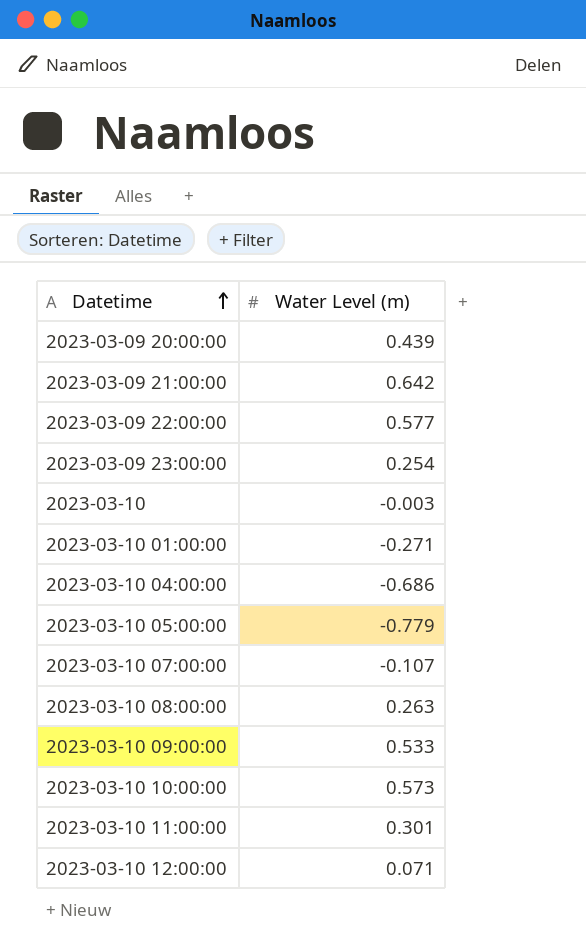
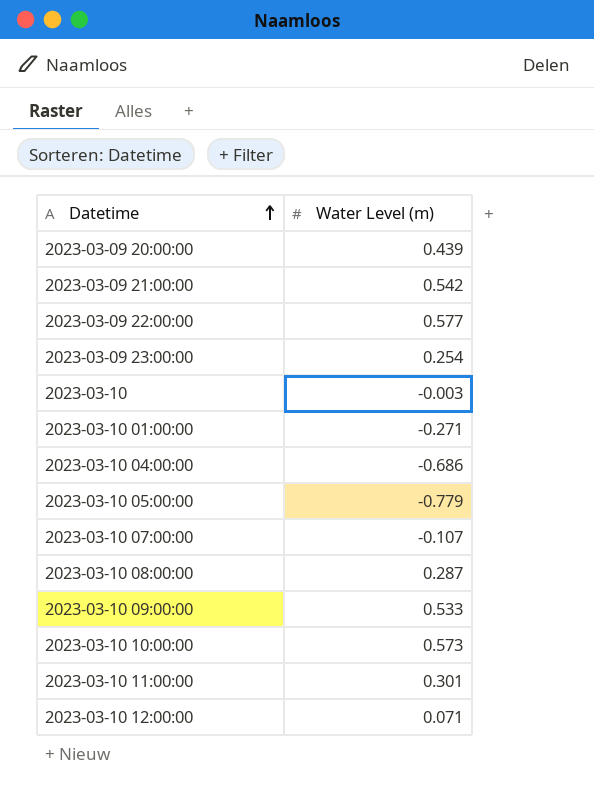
2023-03-09 21:00:00 | Water Level (m): 0.642 -> 0.542
2023-03-10 08:00:00 | Water Level (m): 0.263 -> 0.287

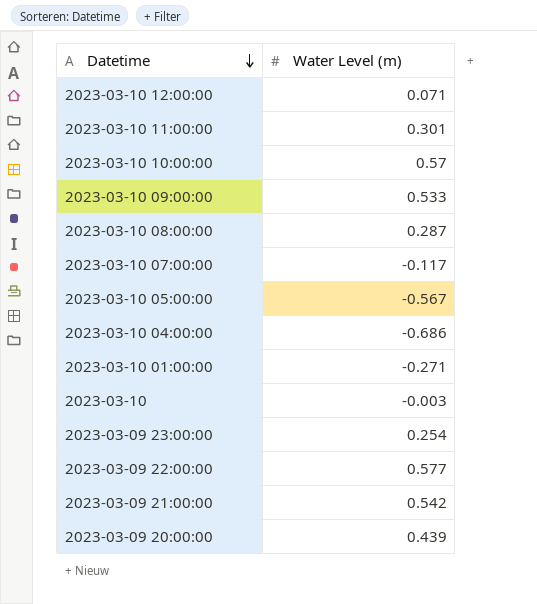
row order: Datetime ascending -> Datetime descending
2023-03-10 10:00:00 | Water Level (m): 0.573 -> 0.57
2023-03-10 07:00:00 | Water Level (m): -0.107 -> -0.117
2023-03-10 05:00:00 | Water Level (m): -0.779 -> -0.567

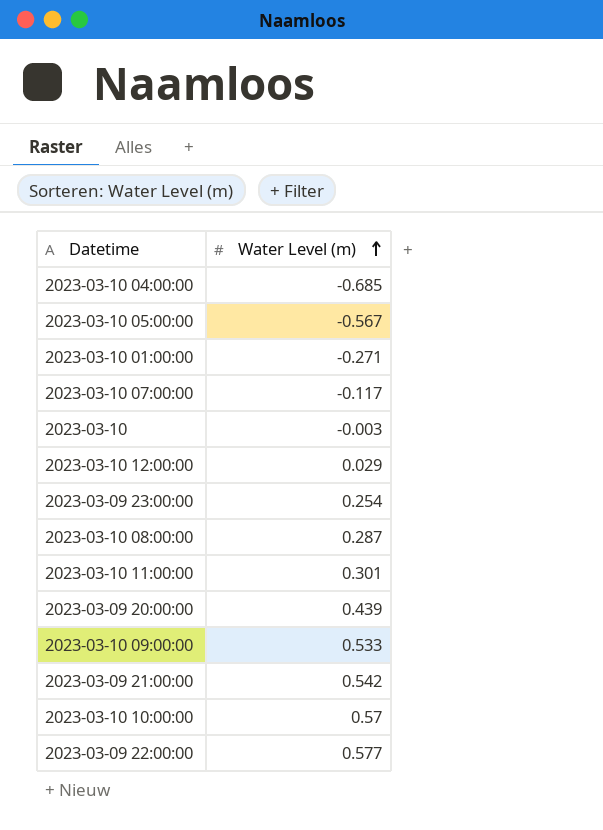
row order: Datetime descending -> Water Level (m) ascending
2023-03-10 04:00:00 | Water Level (m): -0.686 -> -0.685
2023-03-10 12:00:00 | Water Level (m): 0.071 -> 0.029

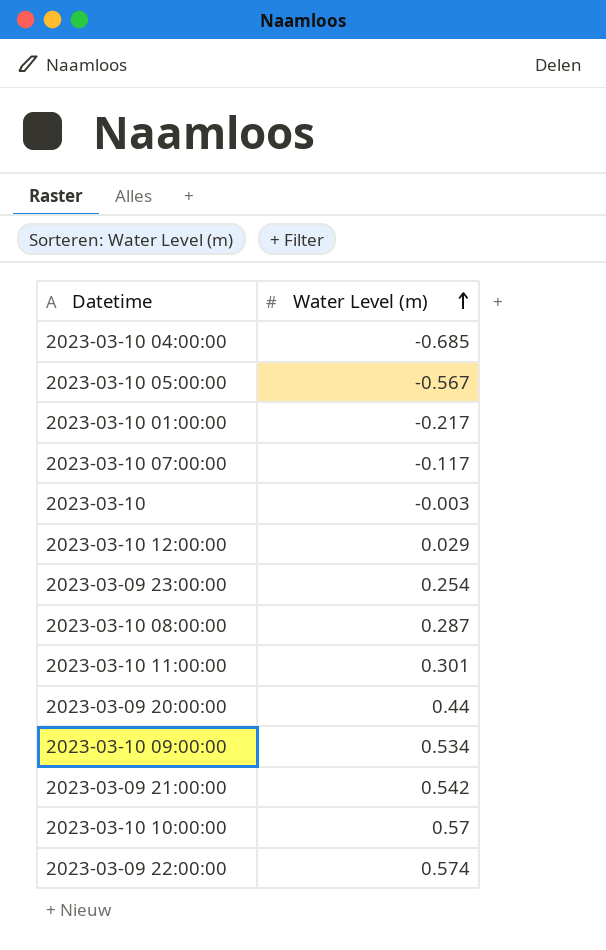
2023-03-10 01:00:00 | Water Level (m): -0.271 -> -0.217
2023-03-09 20:00:00 | Water Level (m): 0.439 -> 0.44
2023-03-10 09:00:00 | Water Level (m): 0.533 -> 0.534
2023-03-09 22:00:00 | Water Level (m): 0.577 -> 0.574

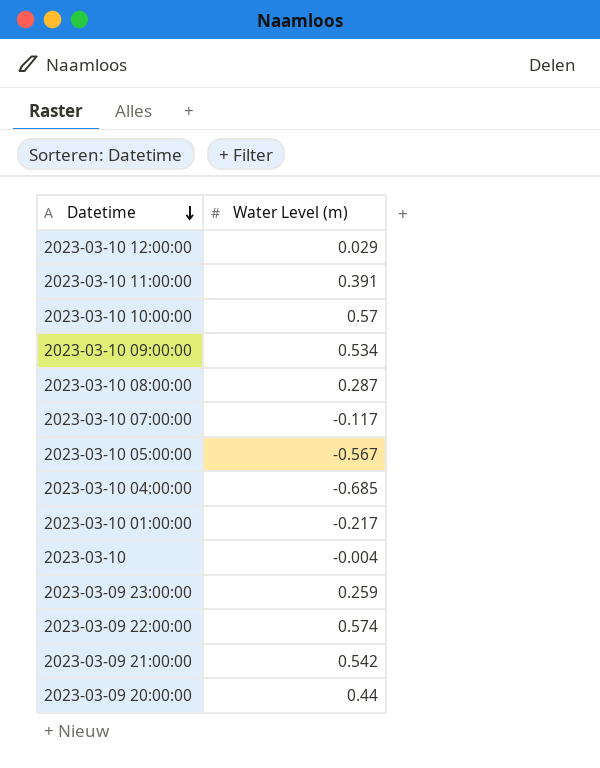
row order: Water Level (m) ascending -> Datetime descending
2023-03-10 11:00:00 | Water Level (m): 0.301 -> 0.391
2023-03-10 | Water Level (m): -0.003 -> -0.004
2023-03-09 23:00:00 | Water Level (m): 0.254 -> 0.259

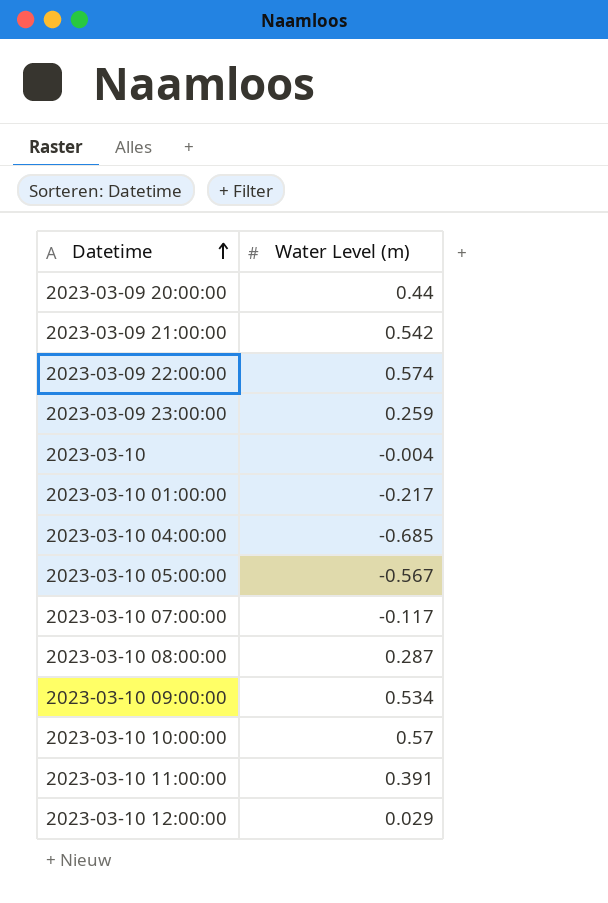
row order: Datetime descending -> Datetime ascending

